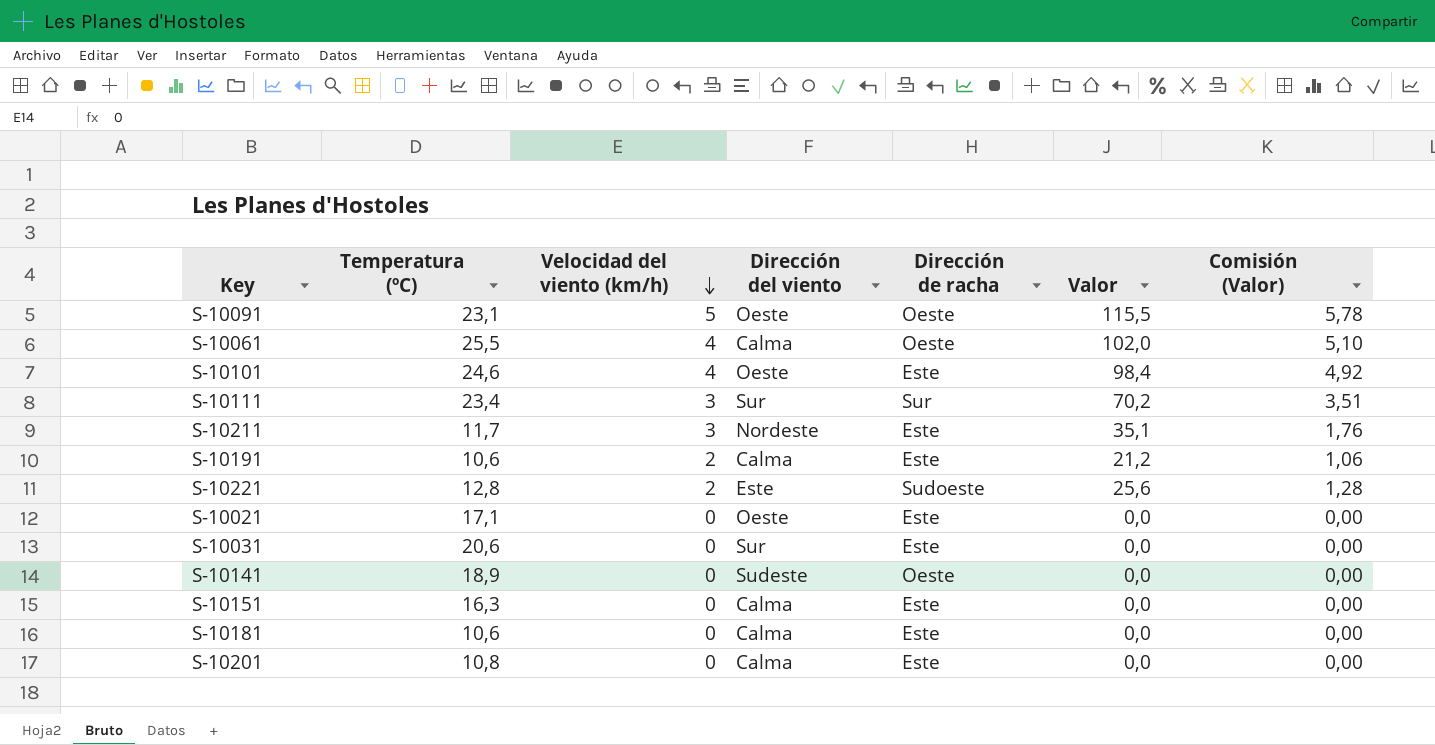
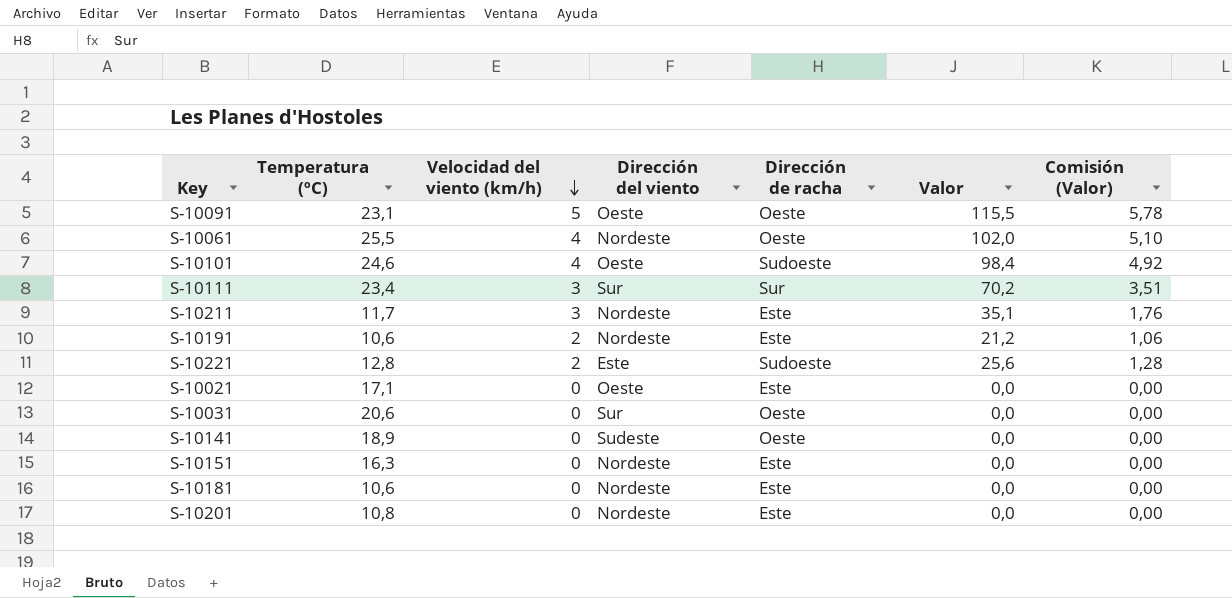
S-10061 | Dirección del viento: Calma -> Nordeste
S-10101 | Dirección de racha: Este -> Sudoeste
S-10191 | Dirección del viento: Calma -> Nordeste
S-10031 | Dirección de racha: Este -> Oeste
S-10151 | Dirección del viento: Calma -> Nordeste
S-10181 | Dirección del viento: Calma -> Nordeste
S-10201 | Dirección del viento: Calma -> Nordeste

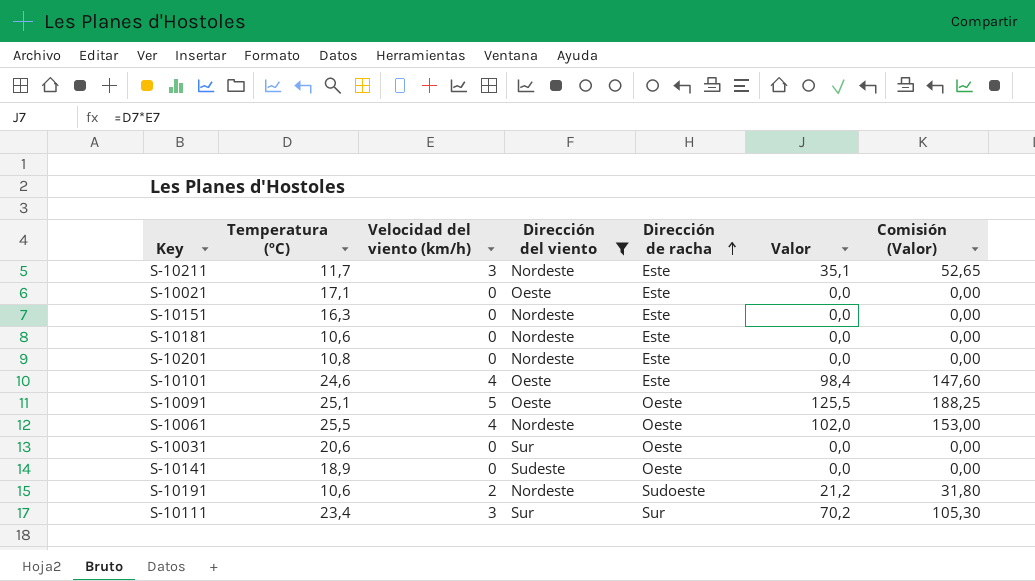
filter: none -> Dirección del viento != Este
row order: Velocidad del viento (km/h) descending -> Dirección de racha ascending
column Comisión (Valor) | formula: [Valor] * 0,05 -> [Valor] * 1,5
S-10101 | Dirección de racha: Sudoeste -> Este
S-10091 | Temperatura (ºC): 23,1 -> 25,1
S-10091 | Valor: 115,5 -> 125,5
S-10191 | Dirección de racha: Este -> Sudoeste

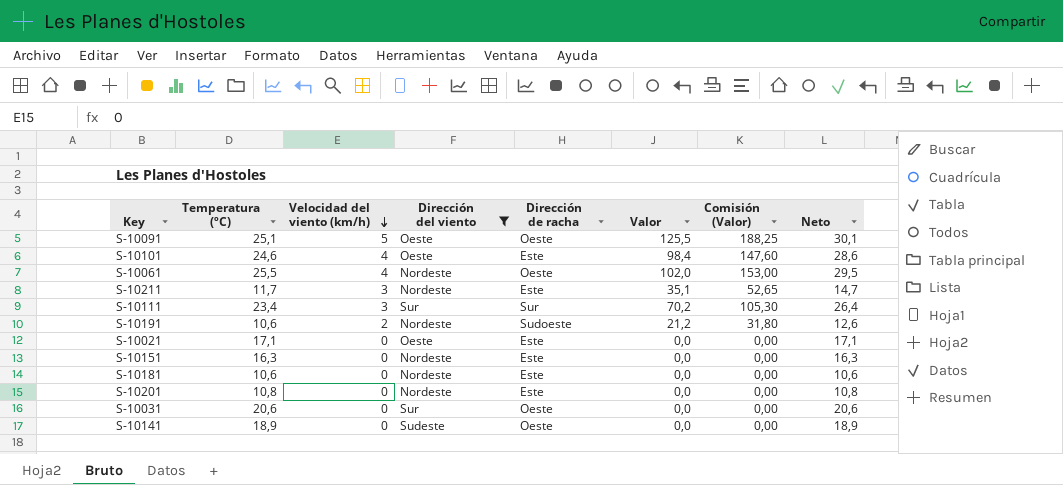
row order: Dirección de racha ascending -> Velocidad del viento (km/h) descending
column Neto | formula: none -> [Temperatura (ºC)] + [Velocidad del viento (km/h)]

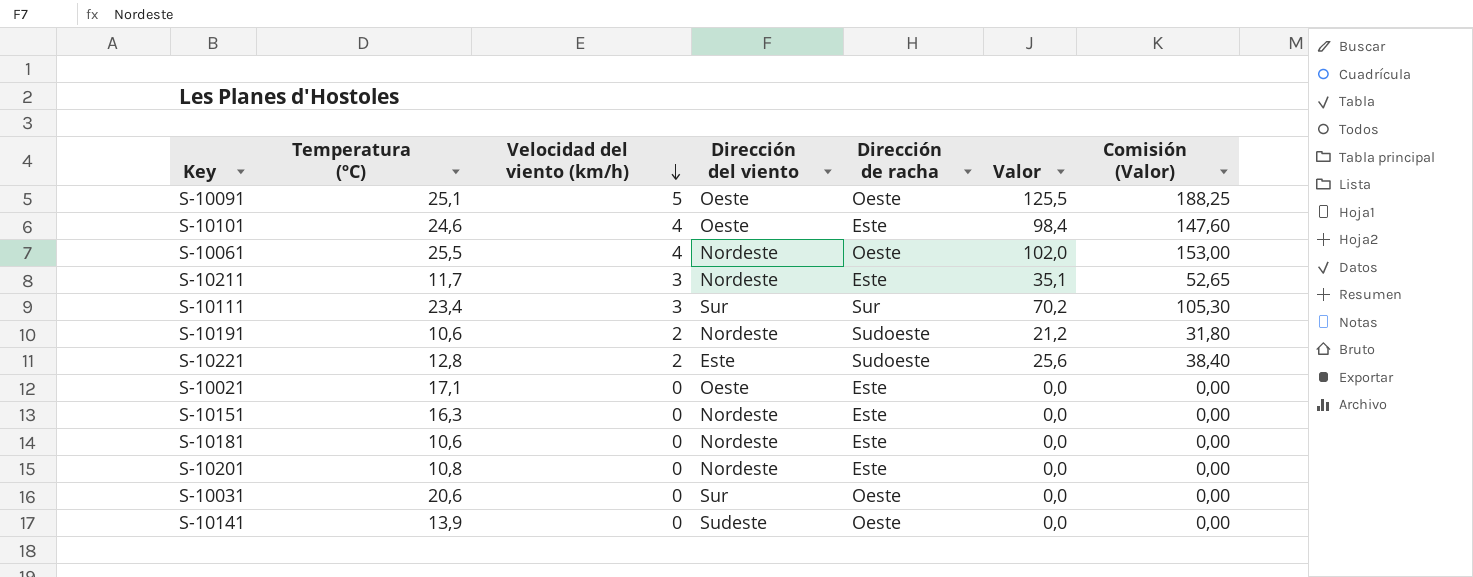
filter: Dirección del viento != Este -> none
column Neto | formula: [Temperatura (ºC)] + [Velocidad del viento (km/h)] -> none
S-10141 | Temperatura (ºC): 18,9 -> 13,9

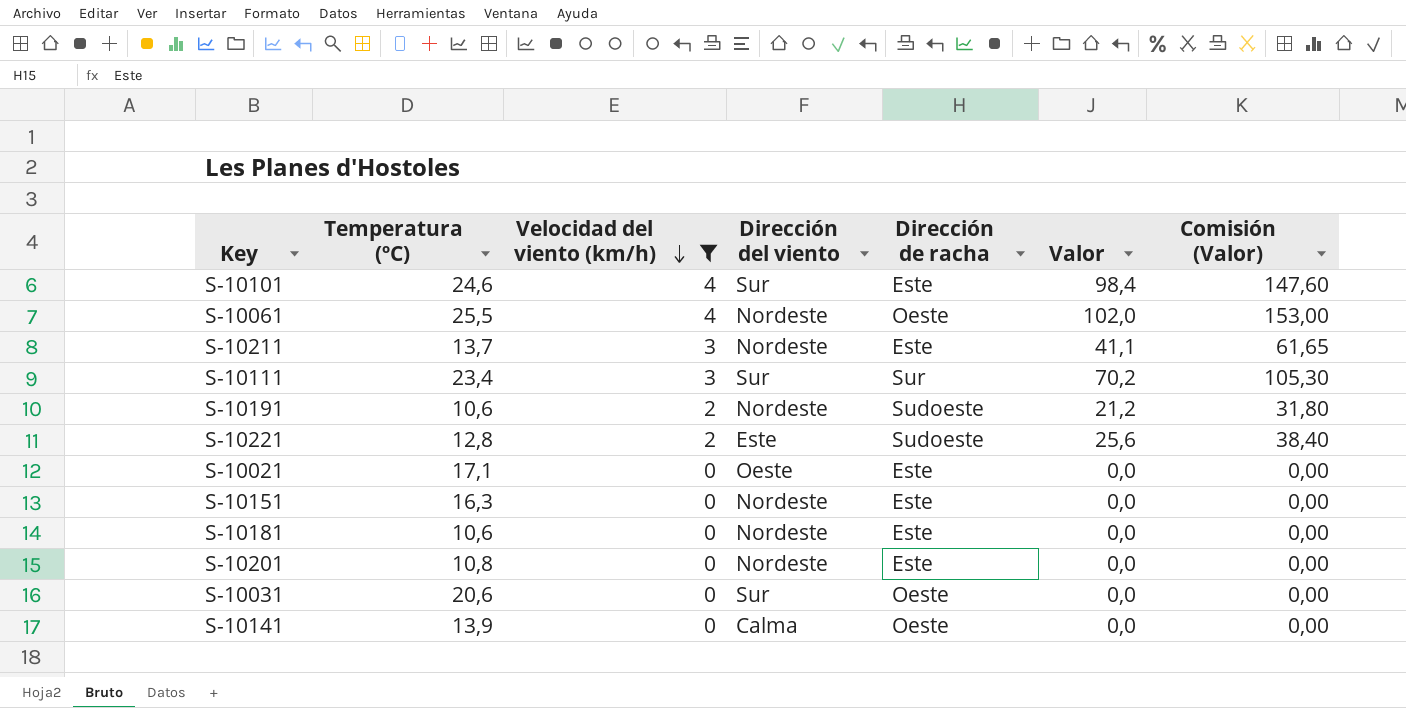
filter: none -> Velocidad del viento (km/h) != 5
S-10101 | Dirección del viento: Oeste -> Sur
S-10211 | Temperatura (ºC): 11,7 -> 13,7
S-10211 | Valor: 35,1 -> 41,1
S-10211 | Comisión (Valor): 52,65 -> 61,65
S-10141 | Dirección del viento: Sudeste -> Calma

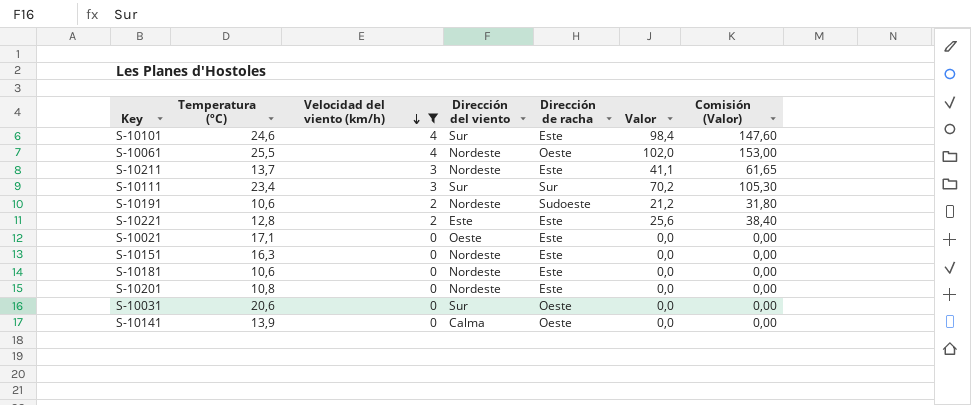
S-10221 | Dirección de racha: Sudoeste -> Este

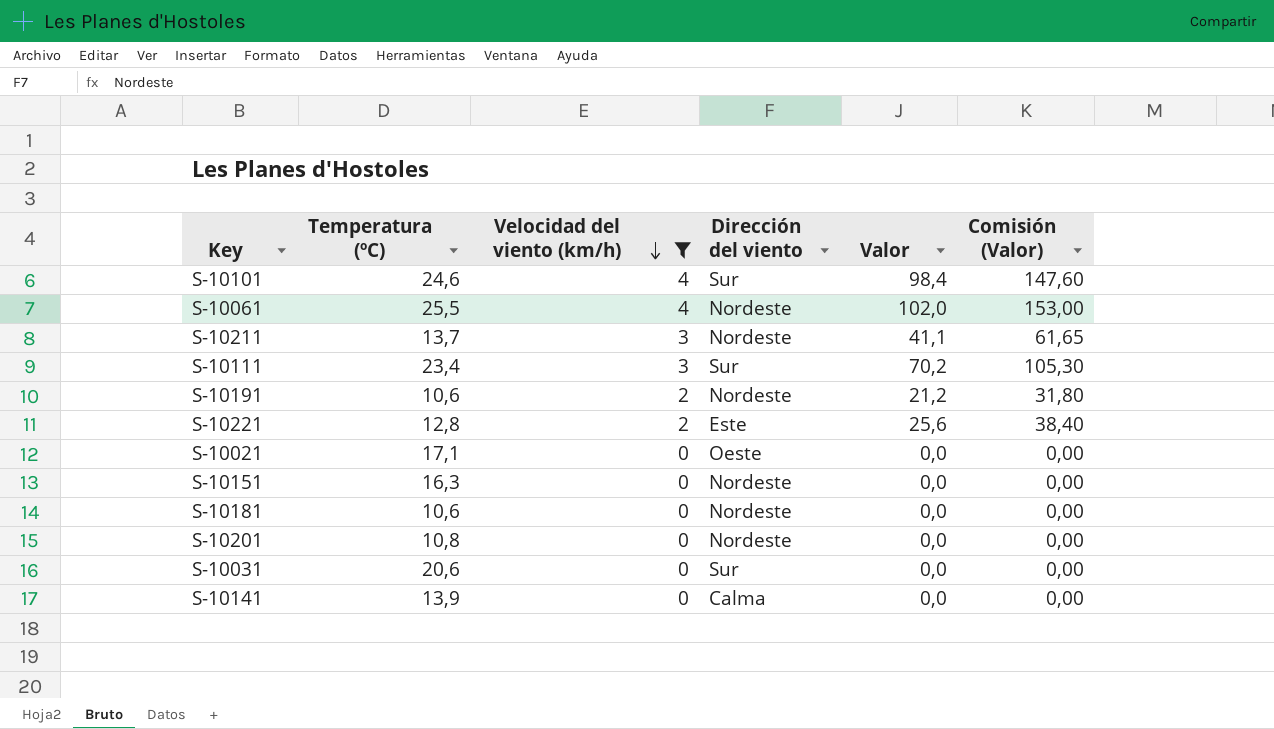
column Dirección de racha | position: 5 -> none

